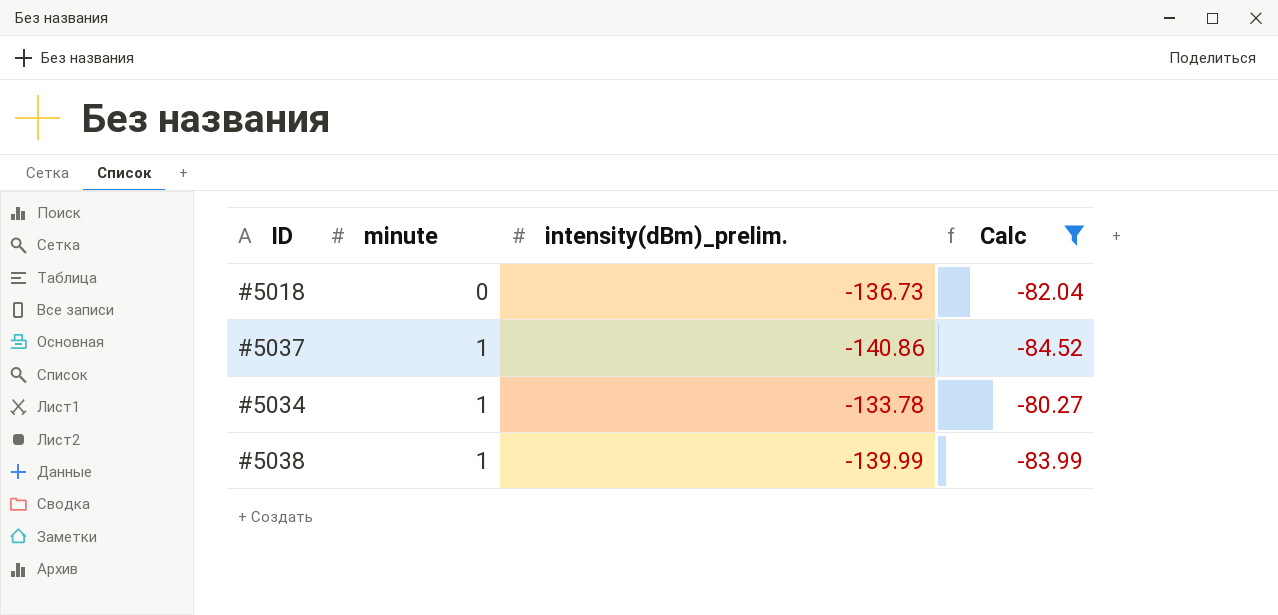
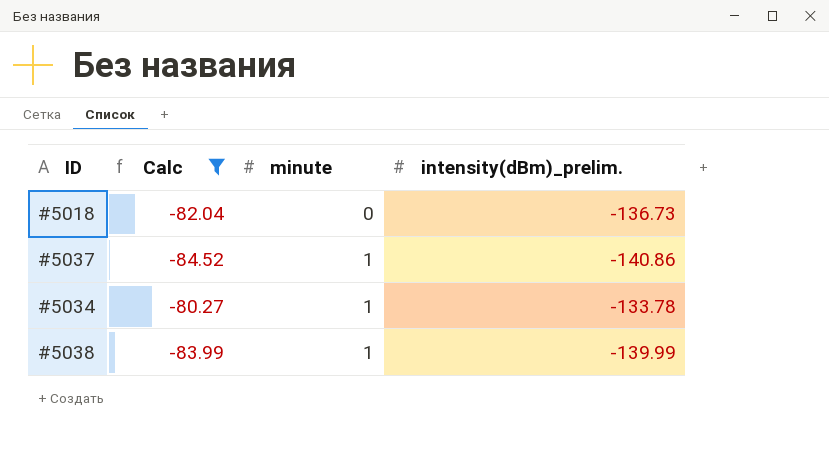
column Calc | position: 4 -> 2

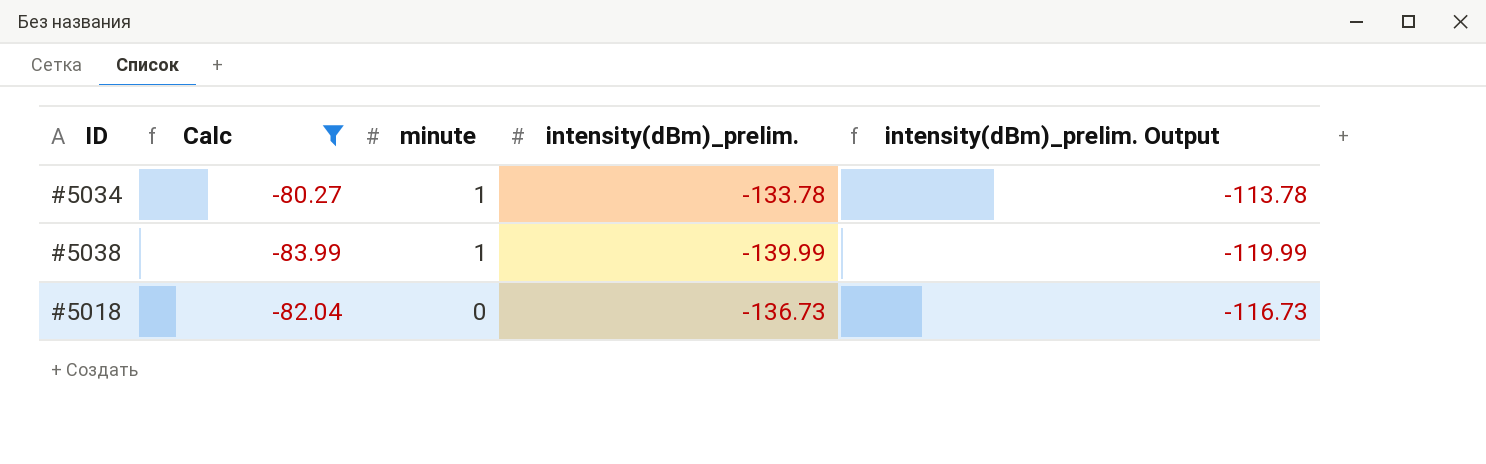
row order: minute ascending -> minute descending
column intensity(dBm)_prelim. Output | formula: none -> [intensity(dBm)_prelim.] + 20
row #5037: -84.52 | 1 | -140.86 -> none

